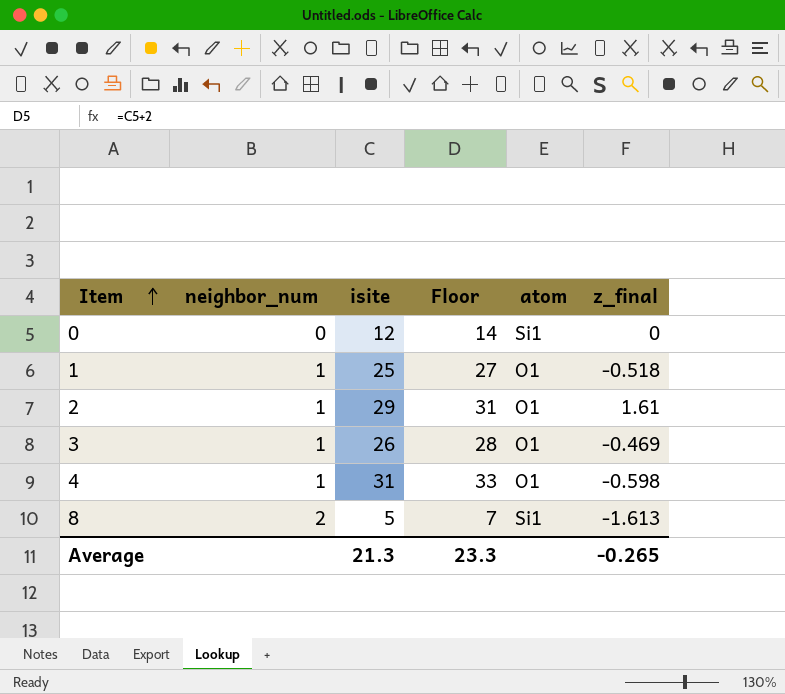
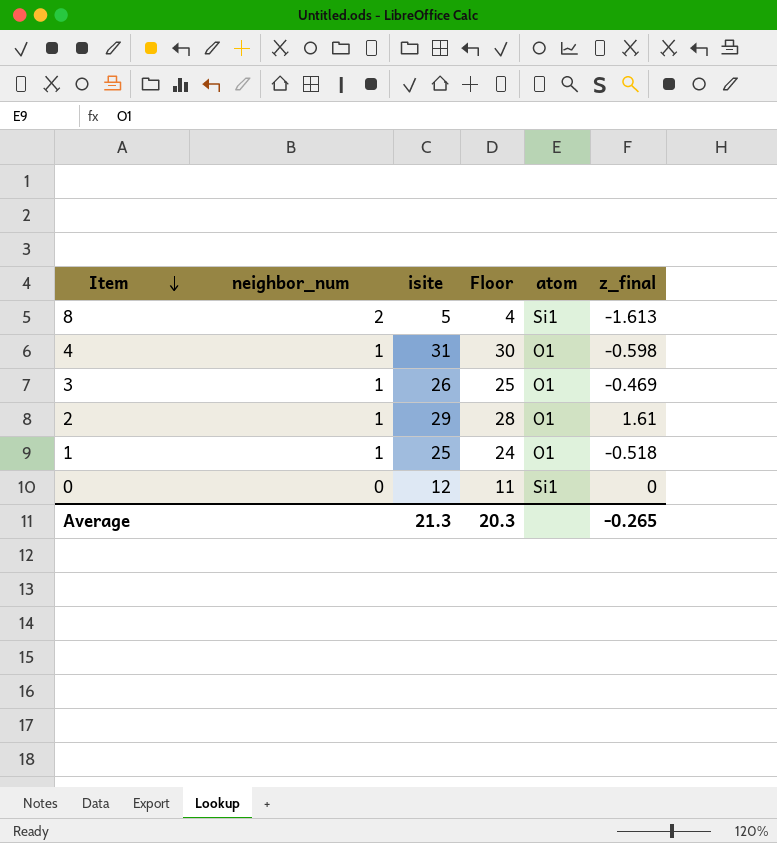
row order: Item ascending -> Item descending
column Floor | formula: [isite] + 2 -> [isite] - 1
Average | Floor: 23.3 -> 20.3

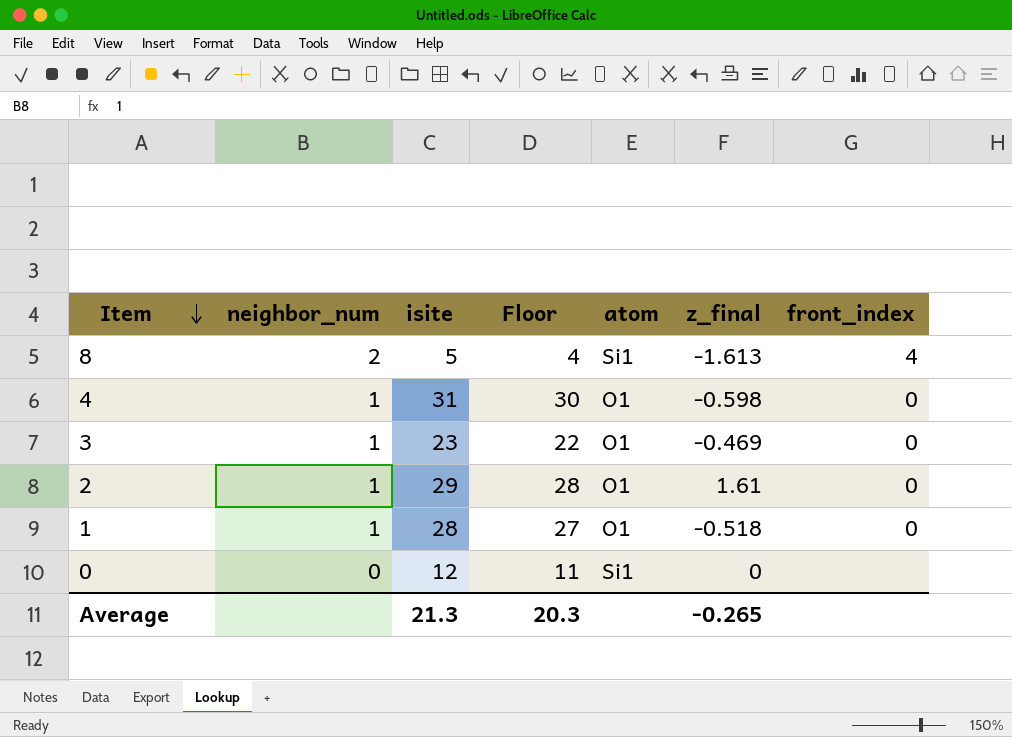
column front_index | position: none -> 7
3 | isite: 26 -> 23
3 | Floor: 25 -> 22
1 | isite: 25 -> 28
1 | Floor: 24 -> 27

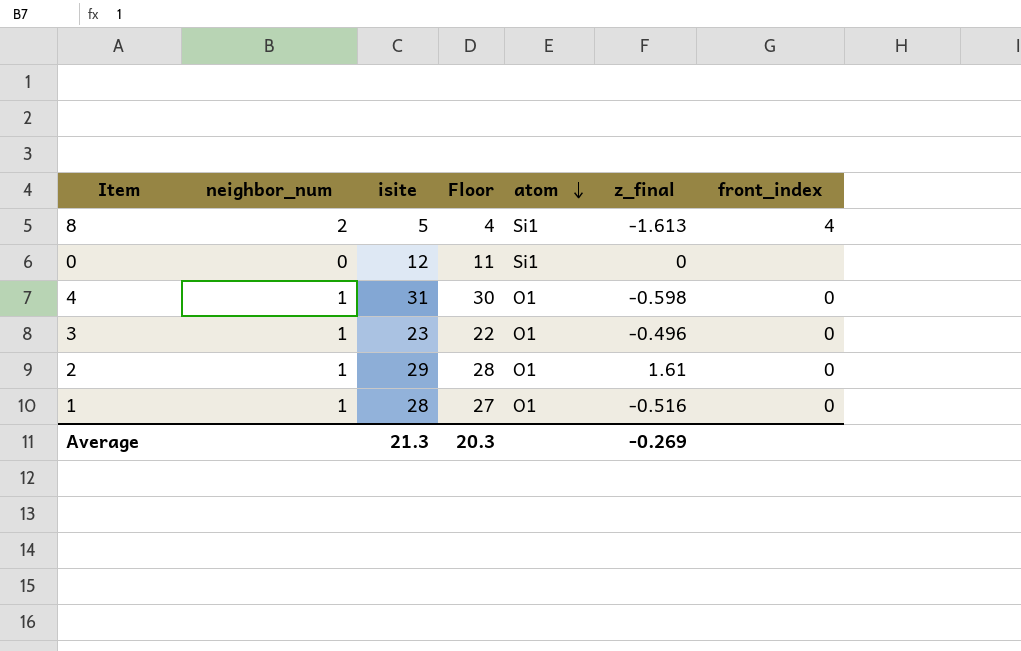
row order: Item descending -> atom descending
3 | z_final: -0.469 -> -0.496
1 | z_final: -0.518 -> -0.516
Average | z_final: -0.265 -> -0.269

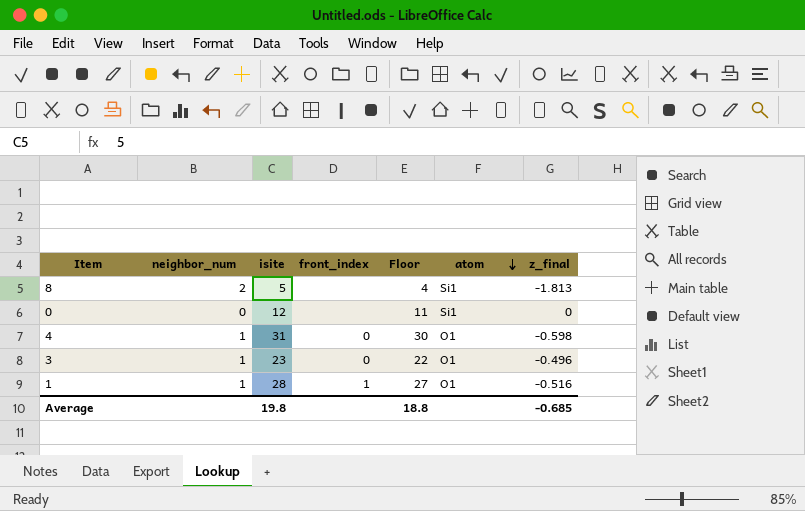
column front_index | position: 7 -> 4
row 2: 1 | 29 | 28 | O1 | 1.61 | 0 -> none
8 | front_index: 4 -> none
8 | z_final: -1.613 -> -1.813
1 | front_index: 0 -> 1
Average | isite: 21.3 -> 19.8
Average | Floor: 20.3 -> 18.8
Average | z_final: -0.269 -> -0.685

